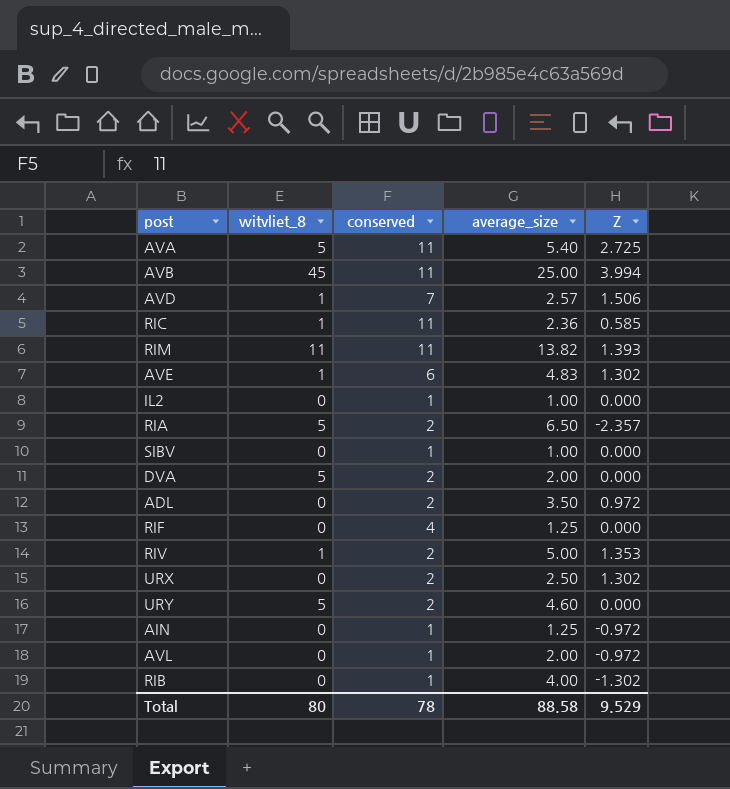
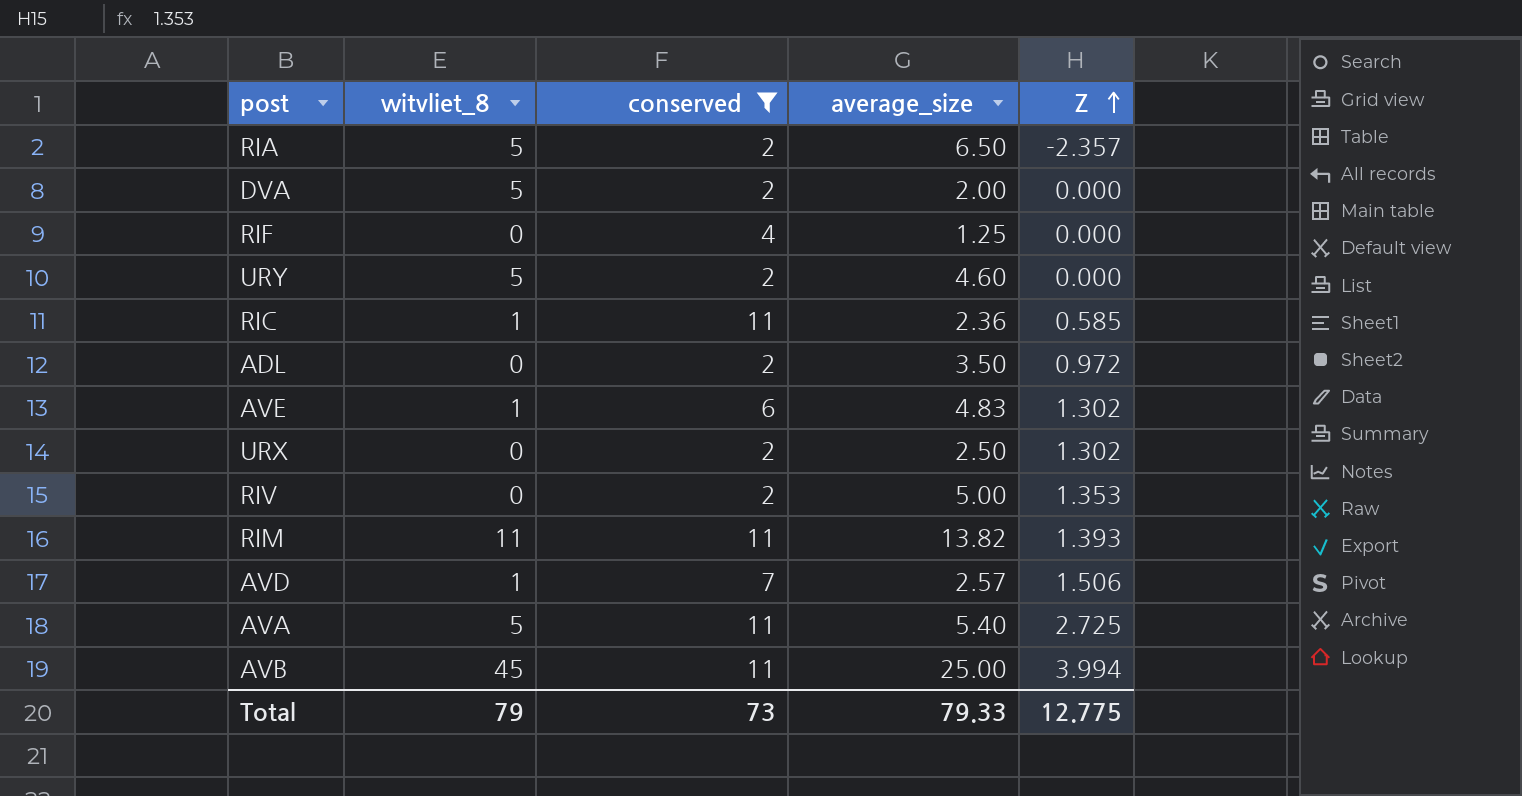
filter: none -> conserved != 1
row order: none -> Z ascending
RIV | witvliet_8: 1 -> 0
Total | witvliet_8: 80 -> 79
Total | conserved: 78 -> 73
Total | average_size: 88.58 -> 79.33
Total | Z: 9.529 -> 12.775

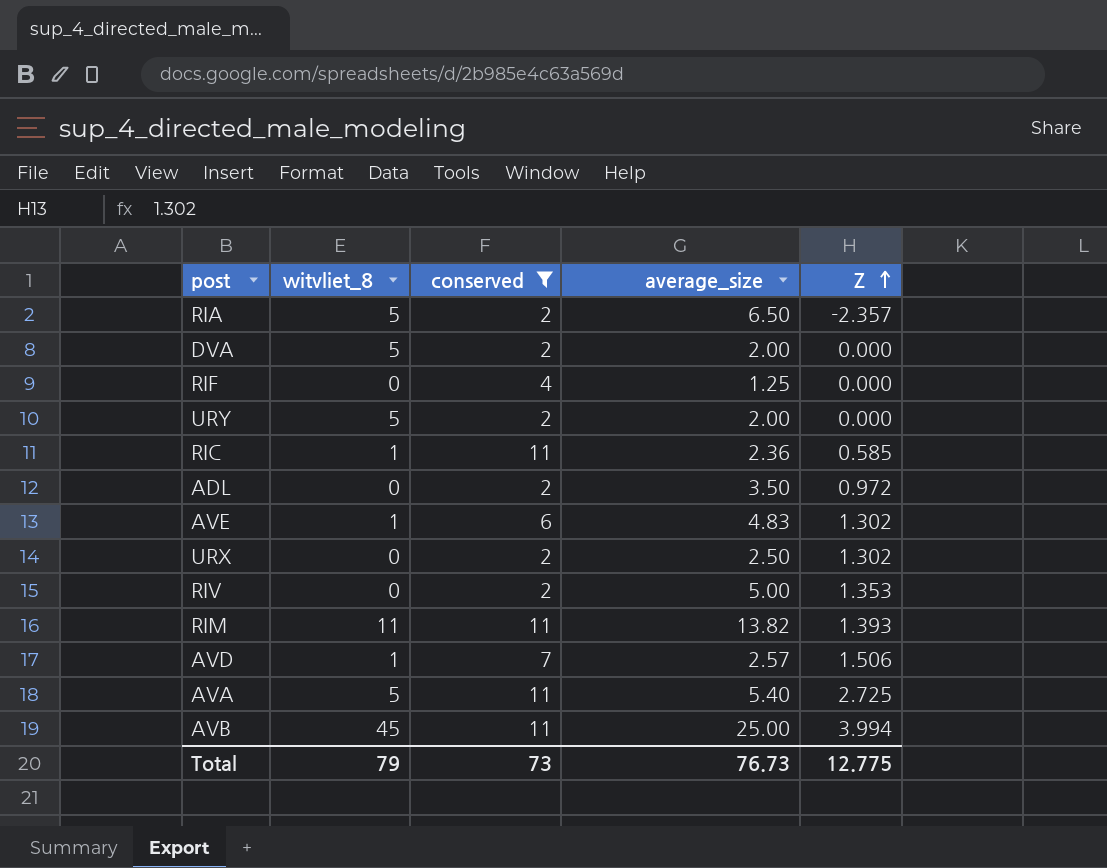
URY | average_size: 4.60 -> 2.00
Total | average_size: 79.33 -> 76.73

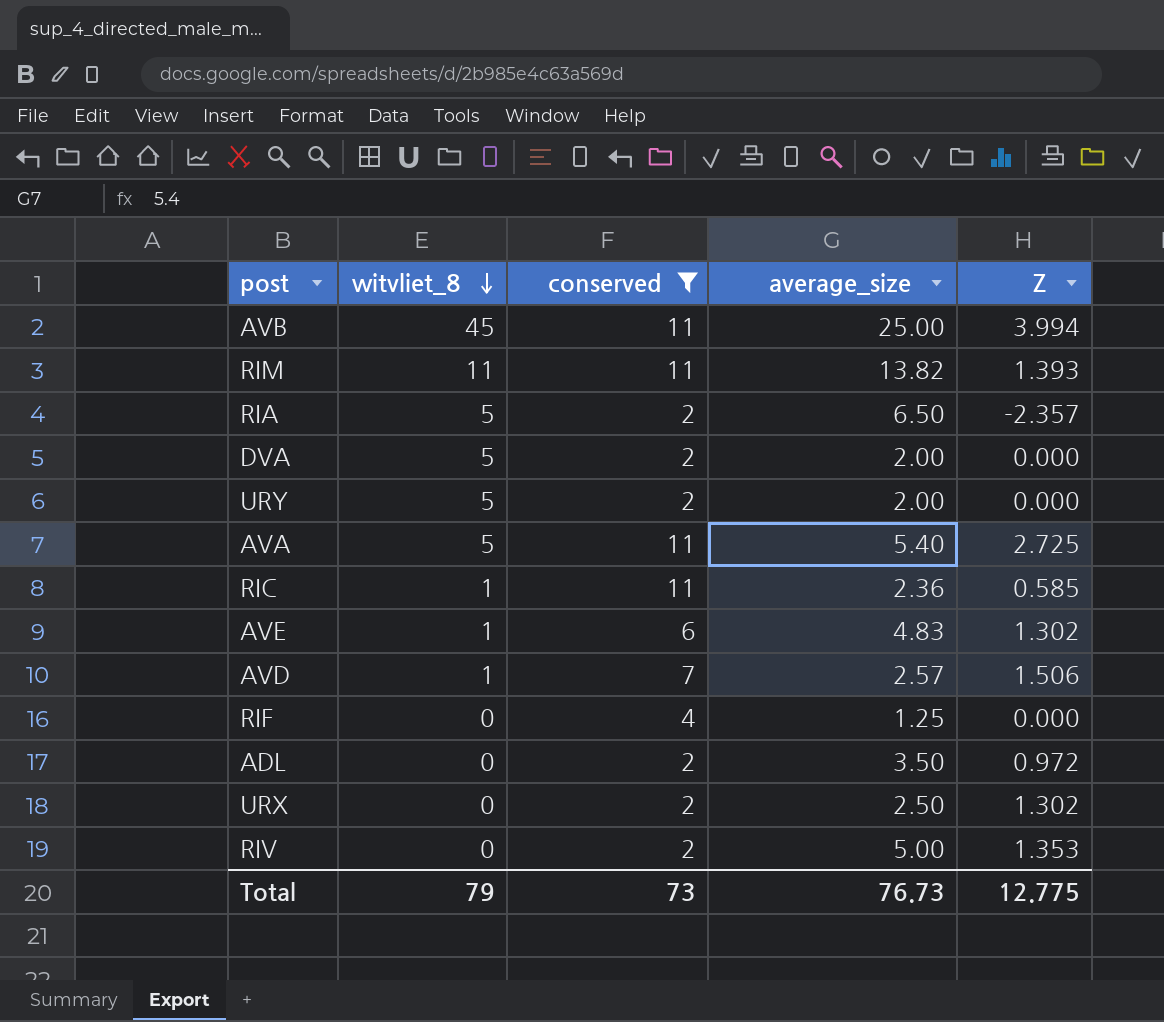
row order: Z ascending -> witvliet_8 descending

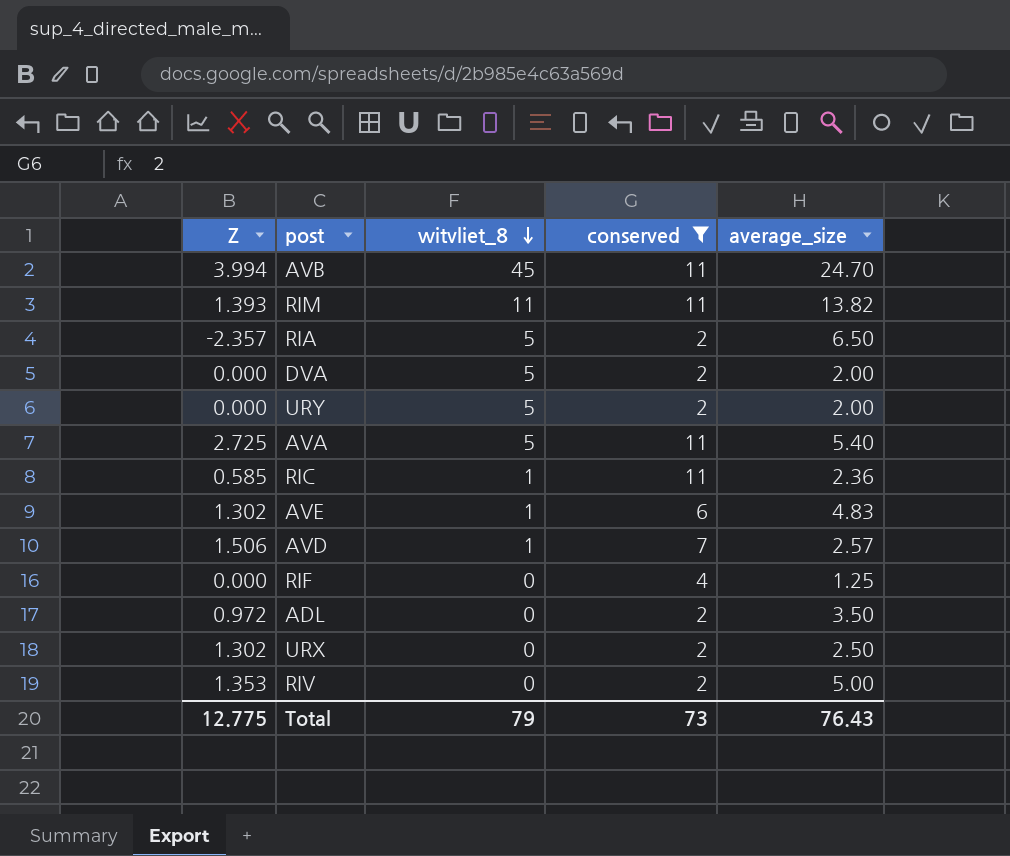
column Z | position: 5 -> 1
AVB | average_size: 25.00 -> 24.70
Total | average_size: 76.73 -> 76.43

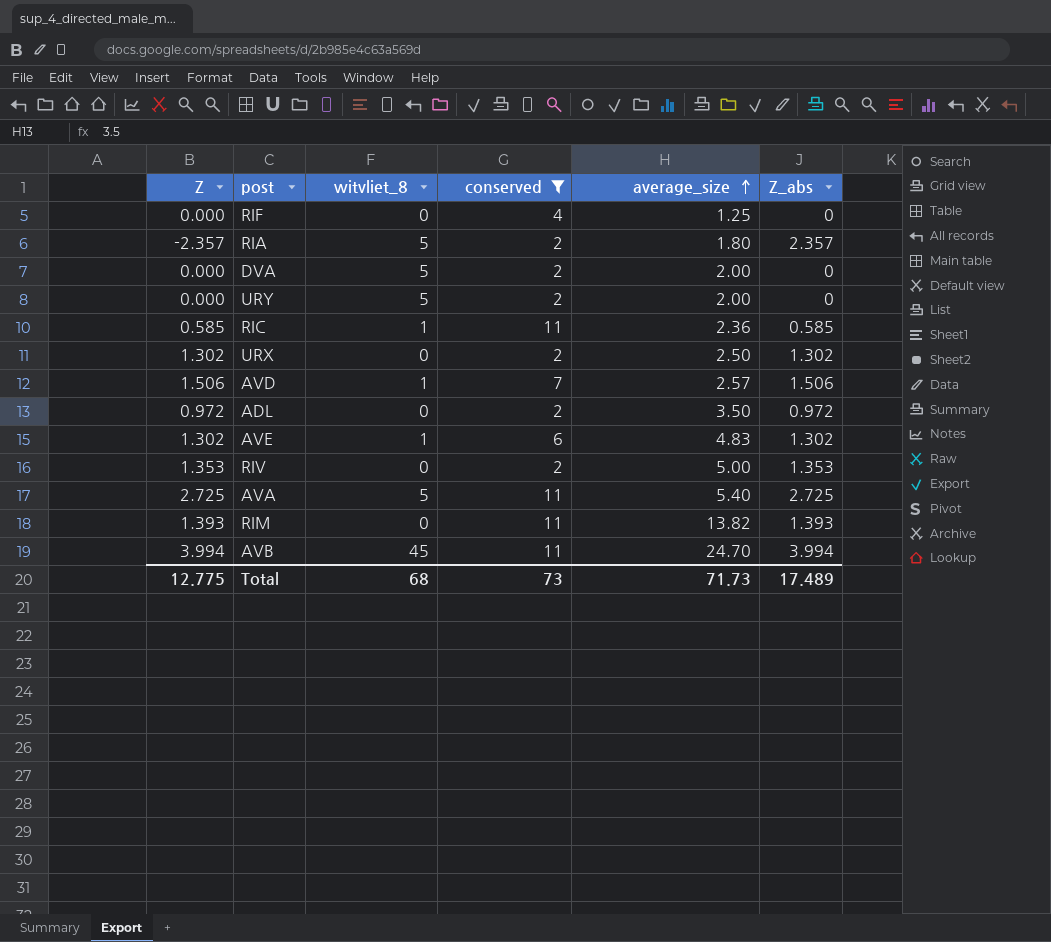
row order: witvliet_8 descending -> average_size ascending
column Z_abs | position: none -> 6
RIA | average_size: 6.50 -> 1.80
RIM | witvliet_8: 11 -> 0
Total | witvliet_8: 79 -> 68
Total | average_size: 76.43 -> 71.73

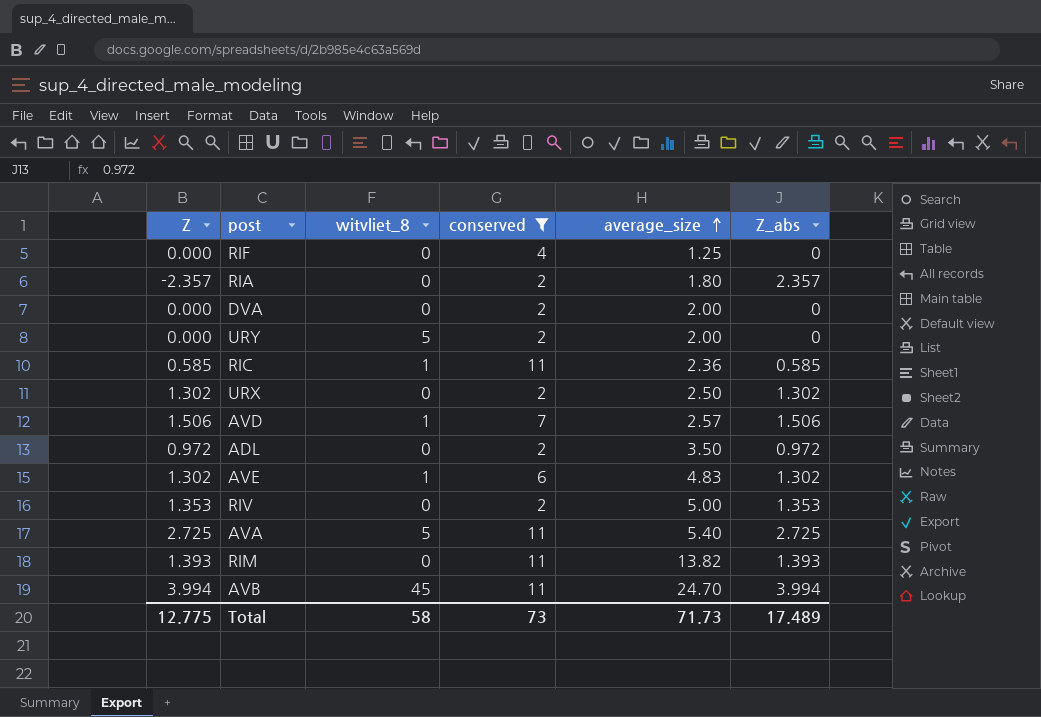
RIA | witvliet_8: 5 -> 0
DVA | witvliet_8: 5 -> 0
Total | witvliet_8: 68 -> 58

